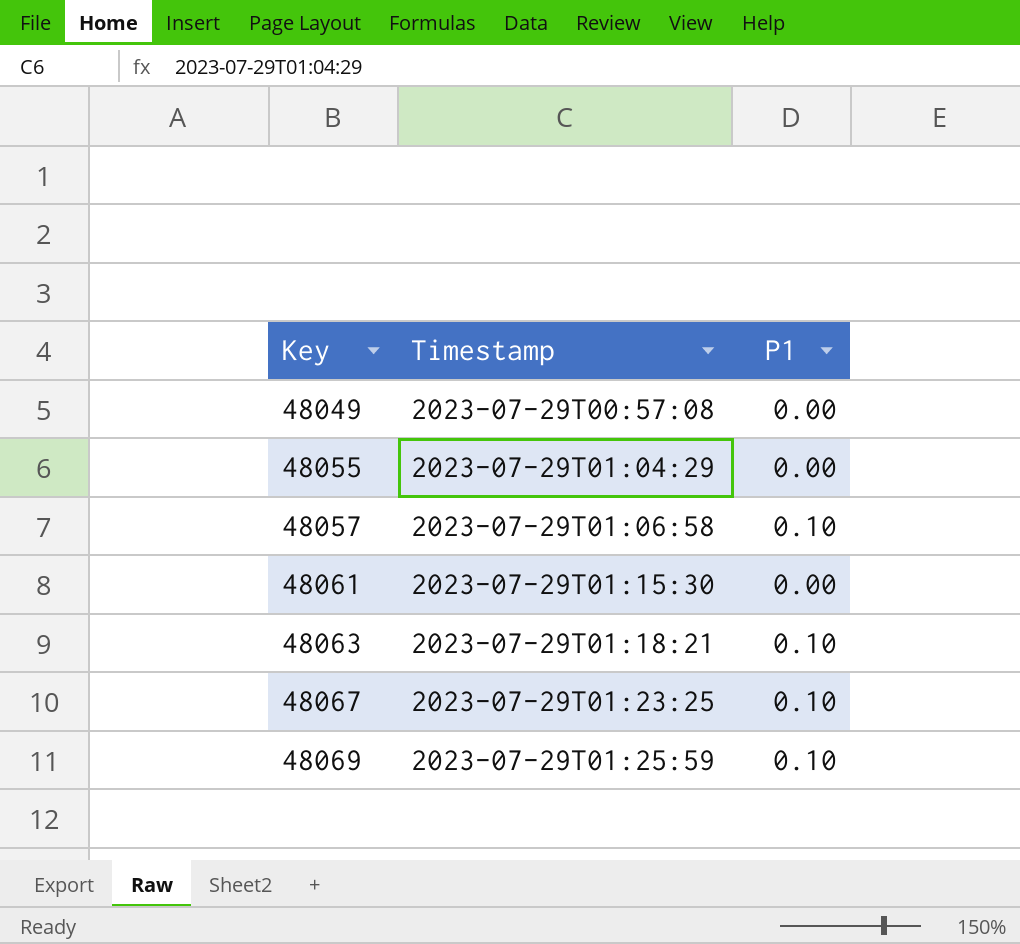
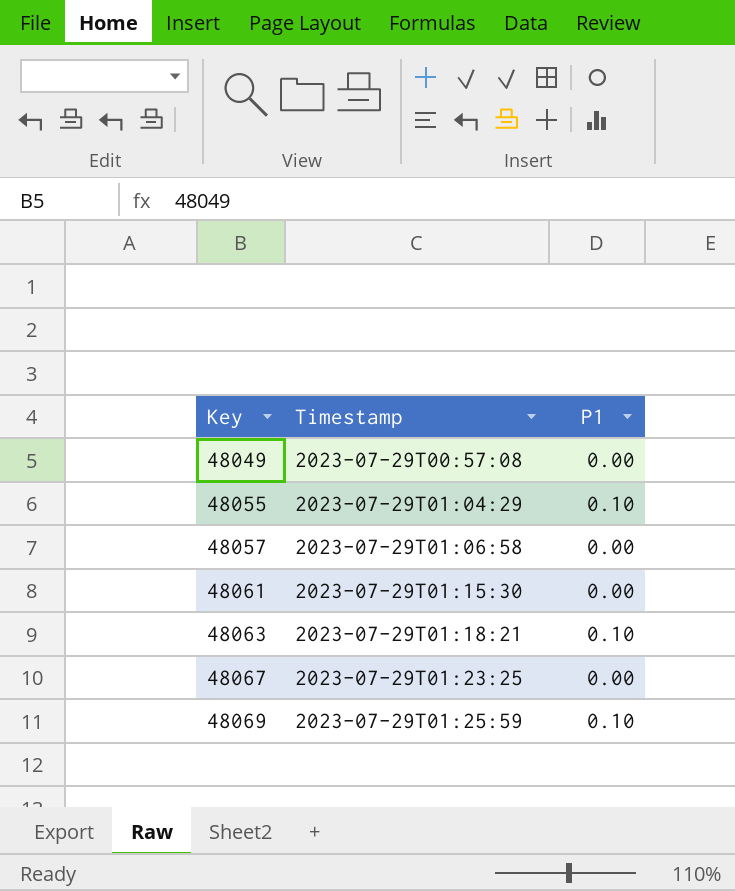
48055 | P1: 0.00 -> 0.10
48057 | P1: 0.10 -> 0.00
48067 | P1: 0.10 -> 0.00

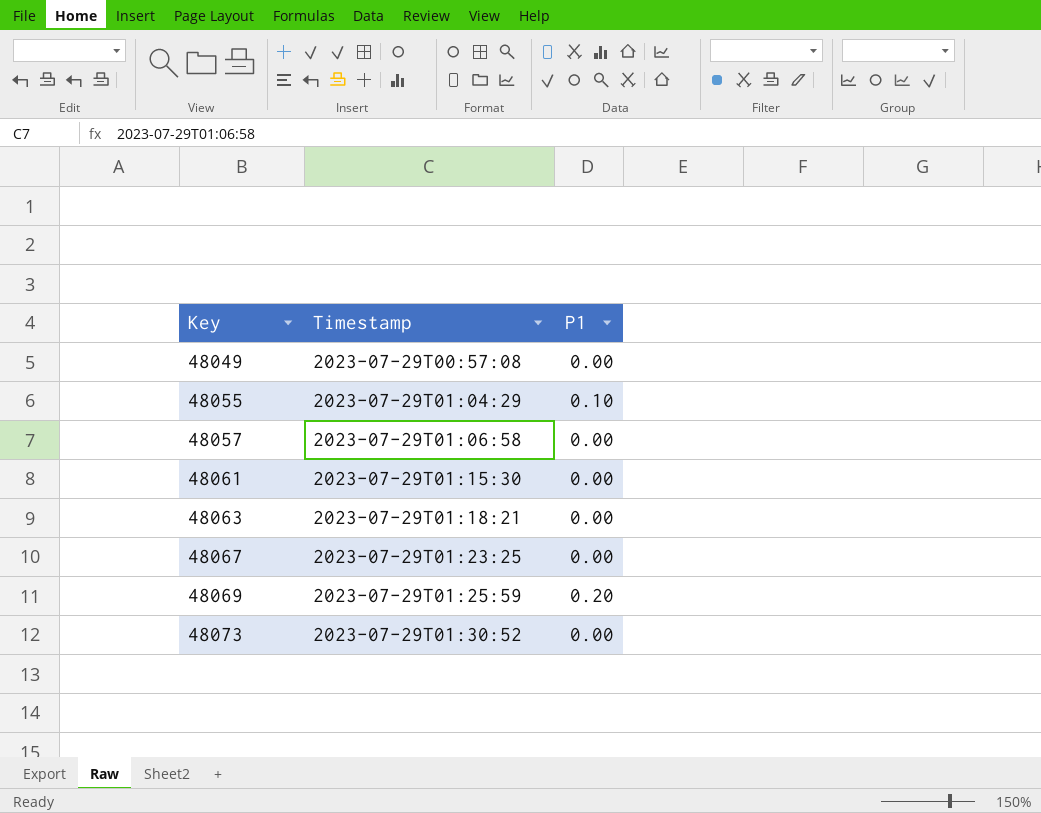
48063 | P1: 0.10 -> 0.00
48069 | P1: 0.10 -> 0.20
row 48073: none -> 2023-07-29T01:30:52 | 0.00

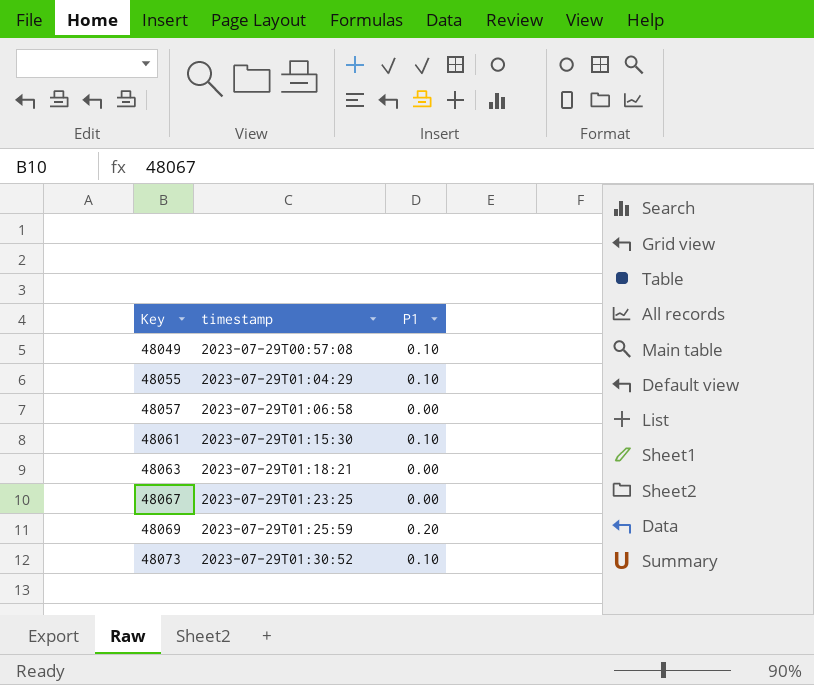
column name: Timestamp -> timestamp
48049 | P1: 0.00 -> 0.10
48061 | P1: 0.00 -> 0.10
48073 | P1: 0.00 -> 0.10

